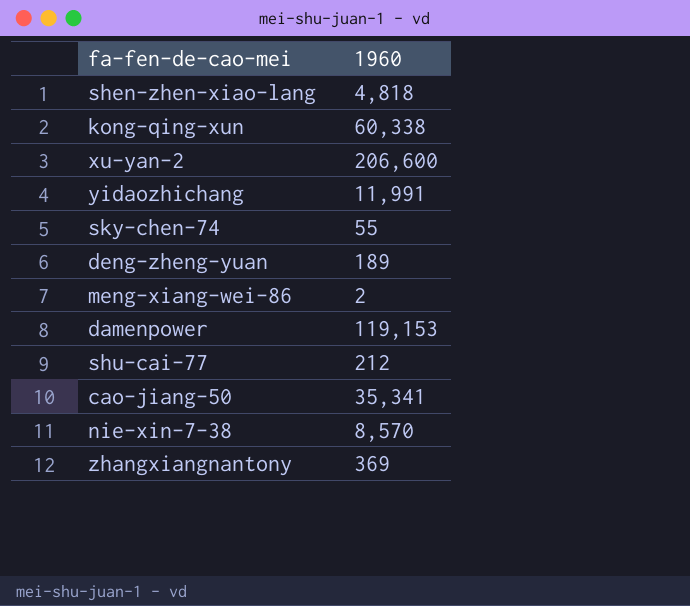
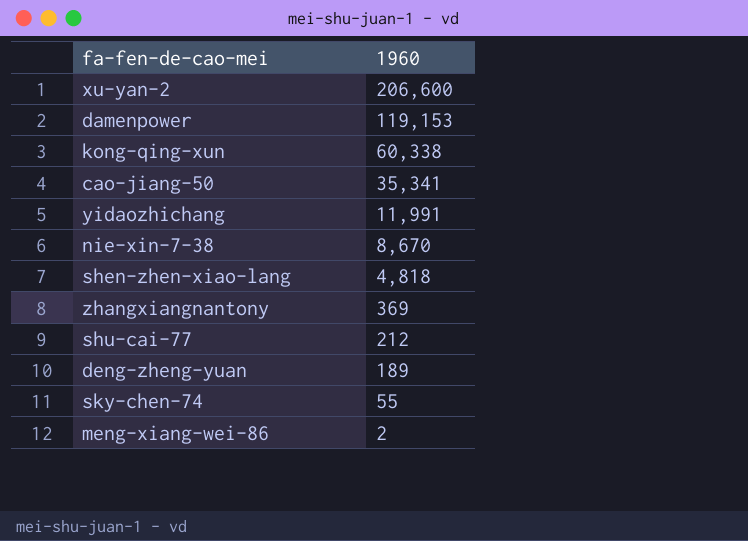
row order: none -> 1960 descending
nie-xin-7-38 | 1960: 8,570 -> 8,670

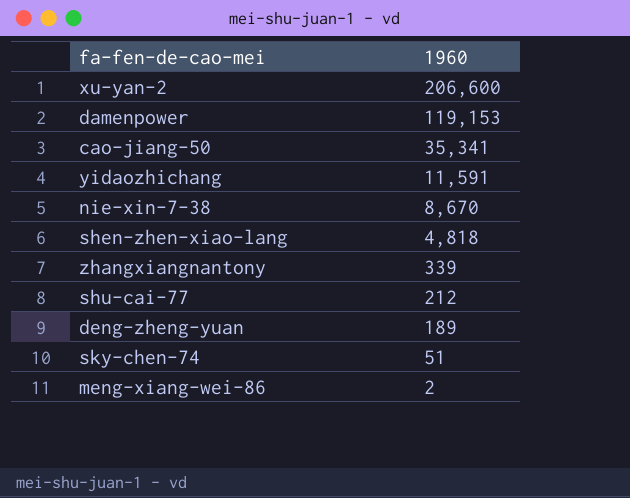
row kong-qing-xun: 60,338 -> none
yidaozhichang | 1960: 11,991 -> 11,591
zhangxiangnantony | 1960: 369 -> 339
sky-chen-74 | 1960: 55 -> 51

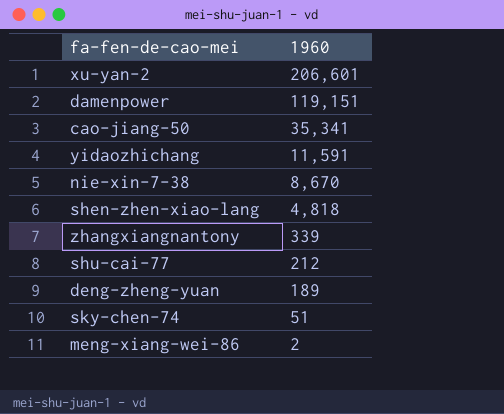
xu-yan-2 | 1960: 206,600 -> 206,601
damenpower | 1960: 119,153 -> 119,151

